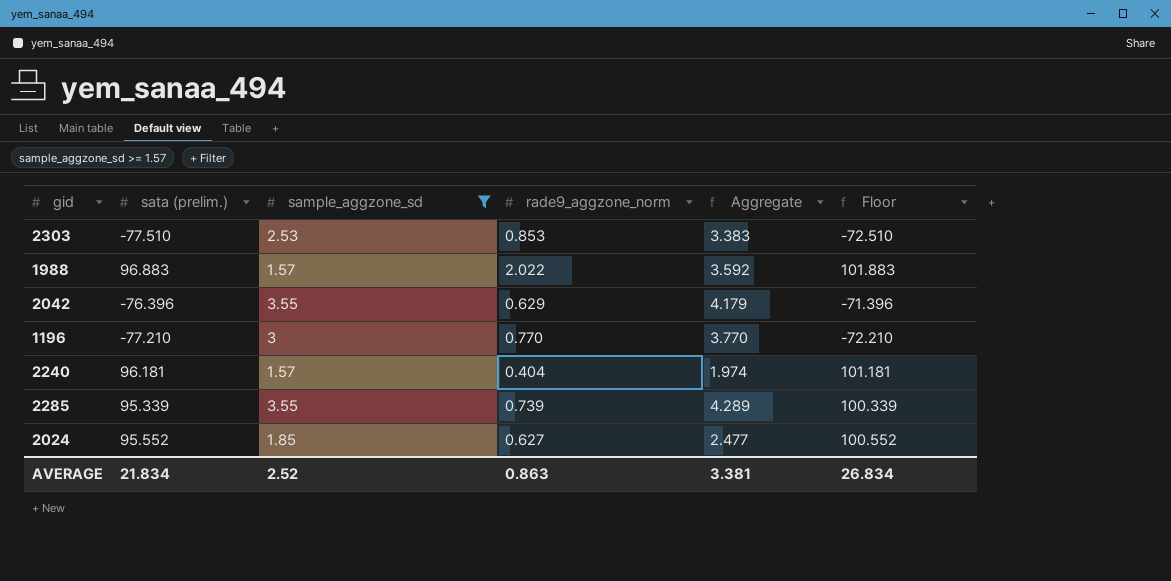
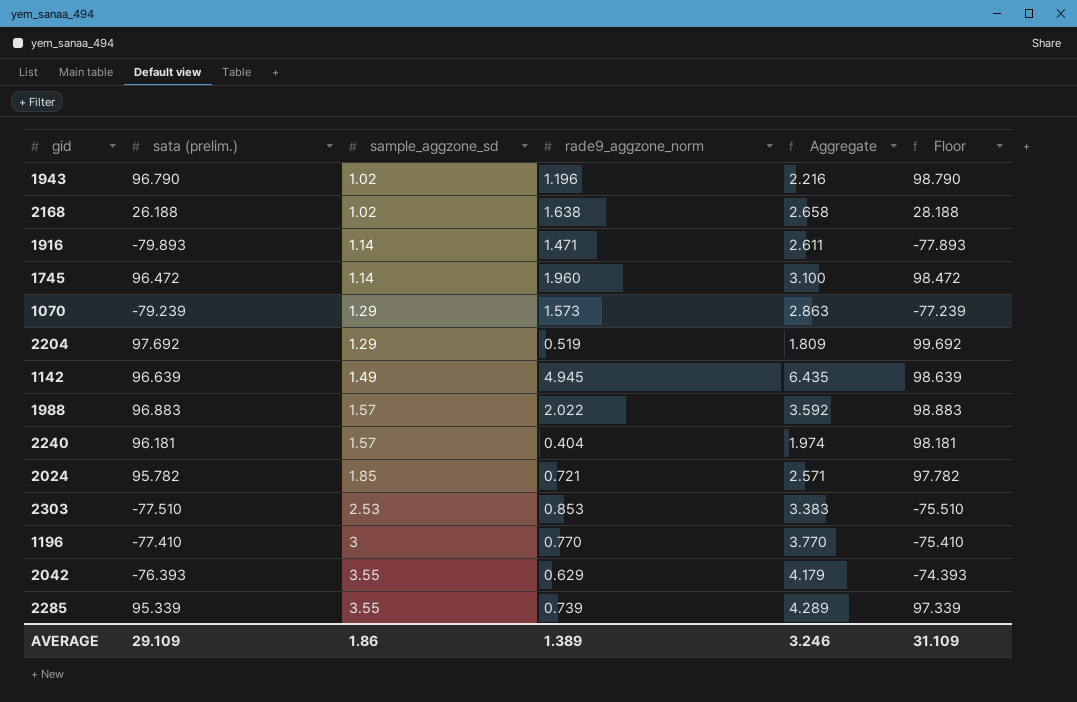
filter: sample_aggzone_sd >= 1.57 -> none
row order: none -> sample_aggzone_sd ascending
column Floor | formula: [sata (prelim.)] + 5 -> [sata (prelim.)] + 2
2024 | sata (prelim.): 95.552 -> 95.782
2024 | rade9_aggzone_norm: 0.627 -> 0.721
2024 | Aggregate: 2.477 -> 2.571
1196 | sata (prelim.): -77.210 -> -77.410
2042 | sata (prelim.): -76.396 -> -76.393
AVERAGE | sata (prelim.): 21.834 -> 29.109
AVERAGE | sample_aggzone_sd: 2.52 -> 1.86
AVERAGE | rade9_aggzone_norm: 0.863 -> 1.389
AVERAGE | Aggregate: 3.381 -> 3.246
AVERAGE | Floor: 26.834 -> 31.109

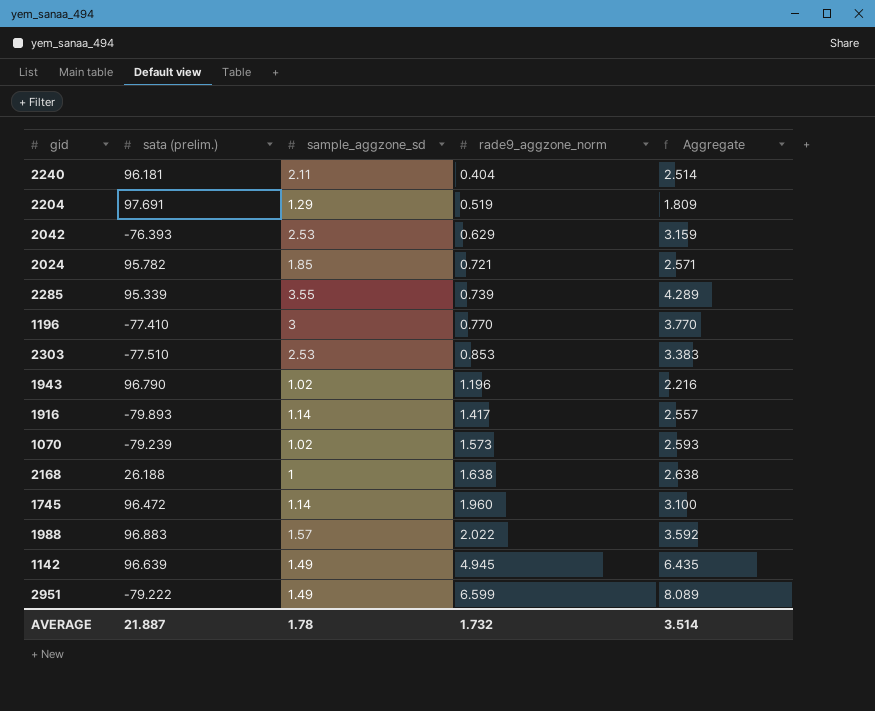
row order: sample_aggzone_sd ascending -> rade9_aggzone_norm ascending
column Floor | formula: [sata (prelim.)] + 2 -> none
2240 | sample_aggzone_sd: 1.57 -> 2.11
2240 | Aggregate: 1.974 -> 2.514
2204 | sata (prelim.): 97.692 -> 97.691
2042 | sample_aggzone_sd: 3.55 -> 2.53
2042 | Aggregate: 4.179 -> 3.159
1916 | rade9_aggzone_norm: 1.471 -> 1.417
1916 | Aggregate: 2.611 -> 2.557
1070 | sample_aggzone_sd: 1.29 -> 1.02
1070 | Aggregate: 2.863 -> 2.593
2168 | sample_aggzone_sd: 1.02 -> 1
2168 | Aggregate: 2.658 -> 2.638
row 2951: none -> -79.222 | 1.49 | 6.599 | 8.089
AVERAGE | sata (prelim.): 29.109 -> 21.887
AVERAGE | sample_aggzone_sd: 1.86 -> 1.78
AVERAGE | rade9_aggzone_norm: 1.389 -> 1.732
AVERAGE | Aggregate: 3.246 -> 3.514

